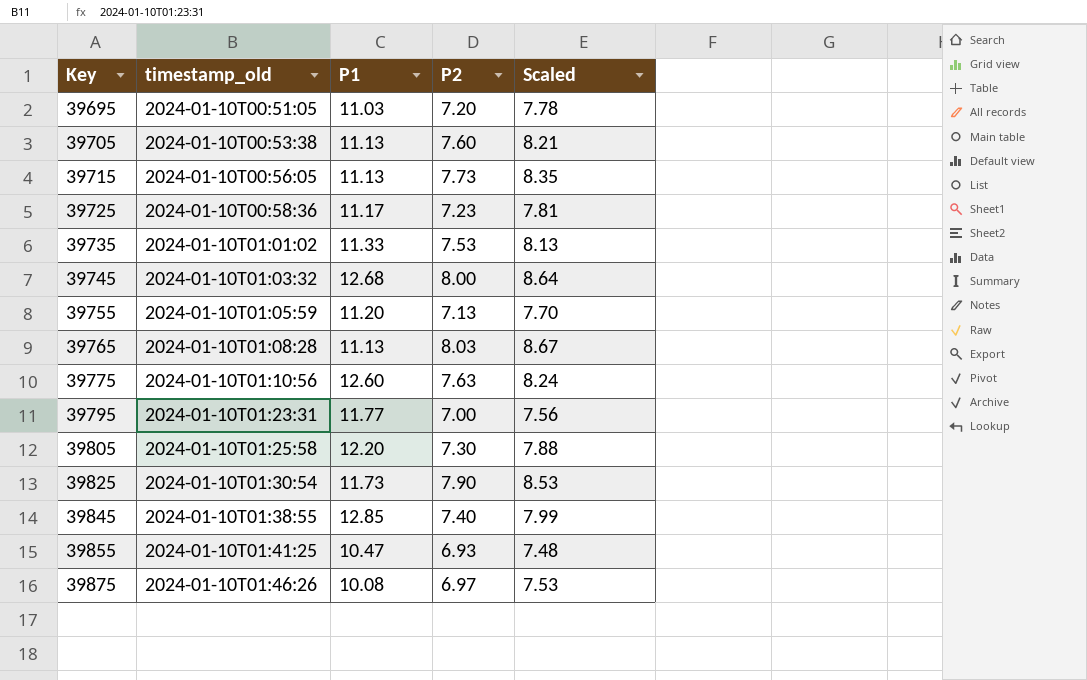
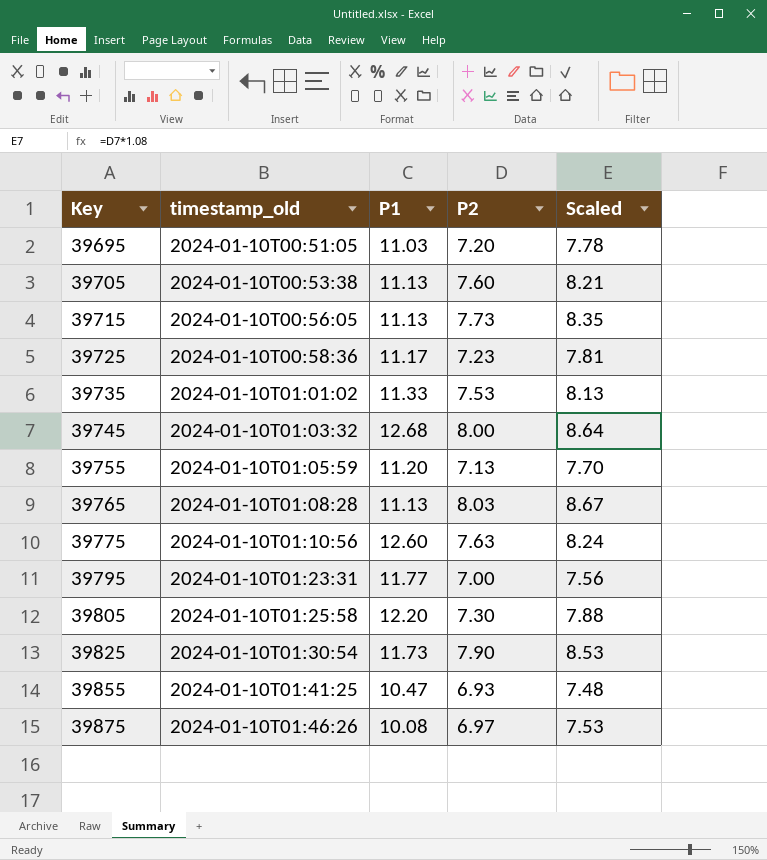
row 39845: 2024-01-10T01:38:55 | 12.85 | 7.40 | 7.99 -> none

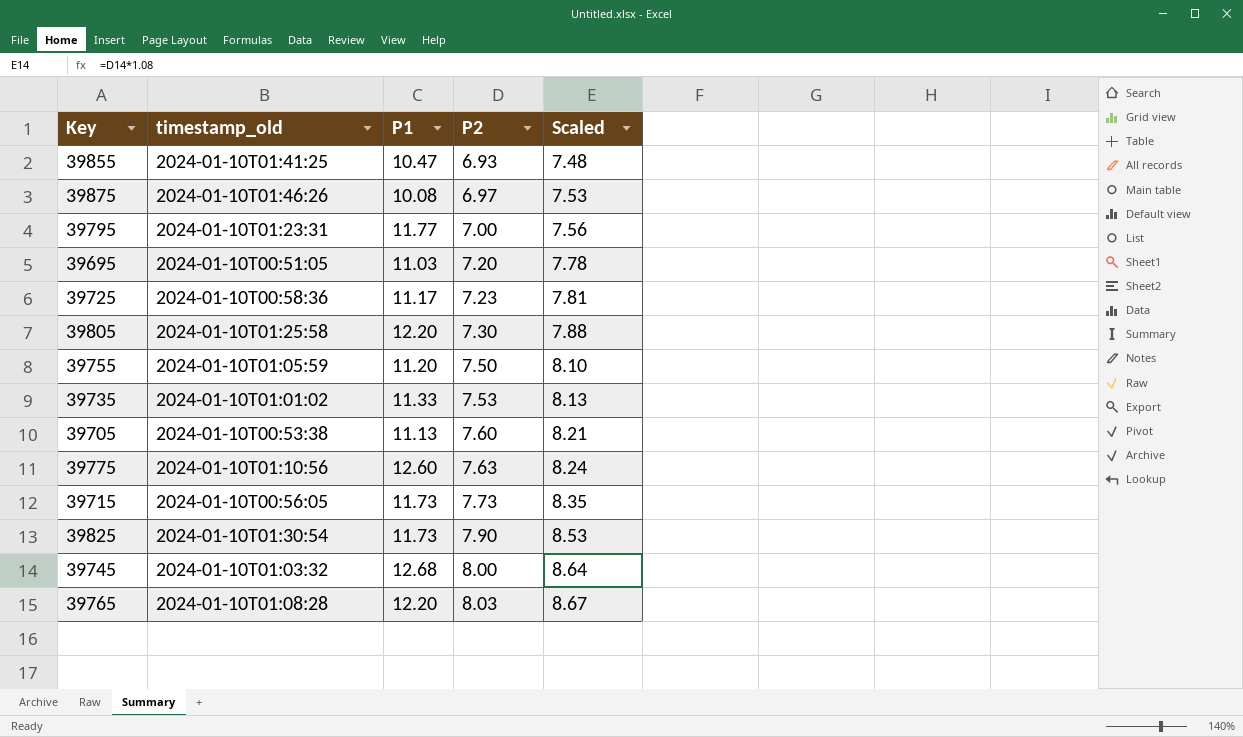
row order: Key ascending -> P2 ascending
39755 | P2: 7.13 -> 7.50
39755 | Scaled: 7.70 -> 8.10
39715 | P1: 11.13 -> 11.73
39765 | P1: 11.13 -> 12.20

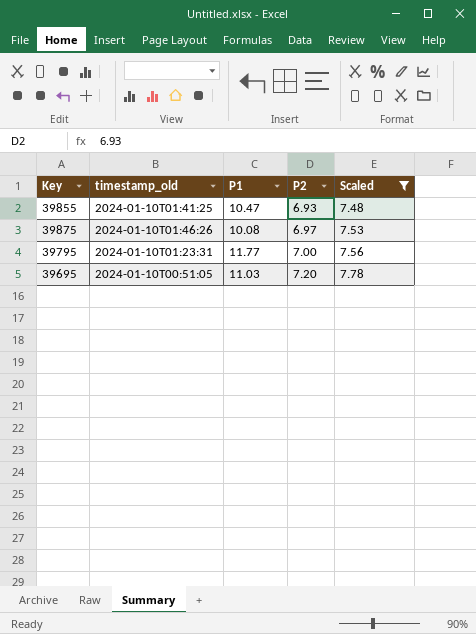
filter: none -> Scaled <= 7.78

